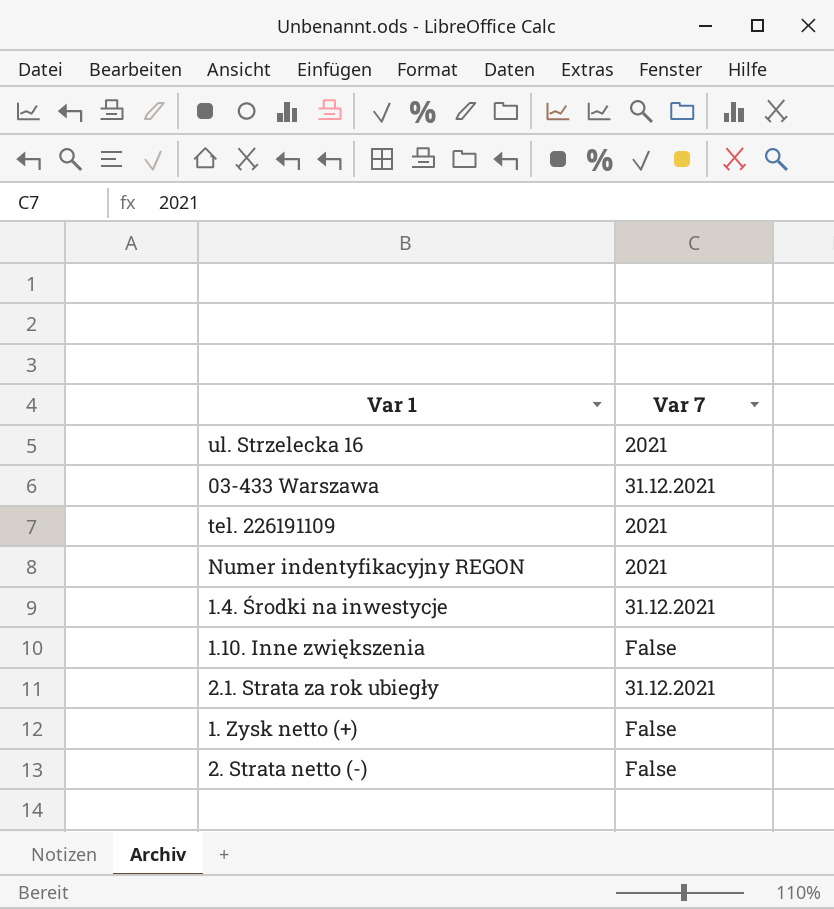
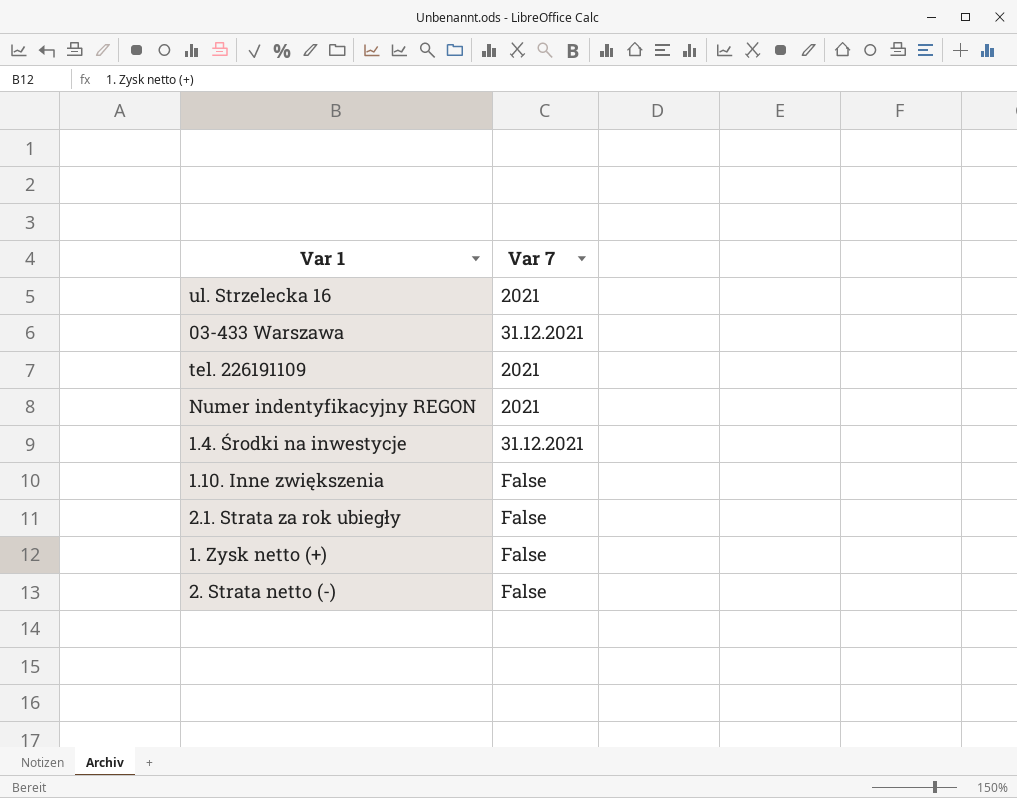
2.1. Strata za rok ubiegły | Var 7: 31.12.2021 -> False

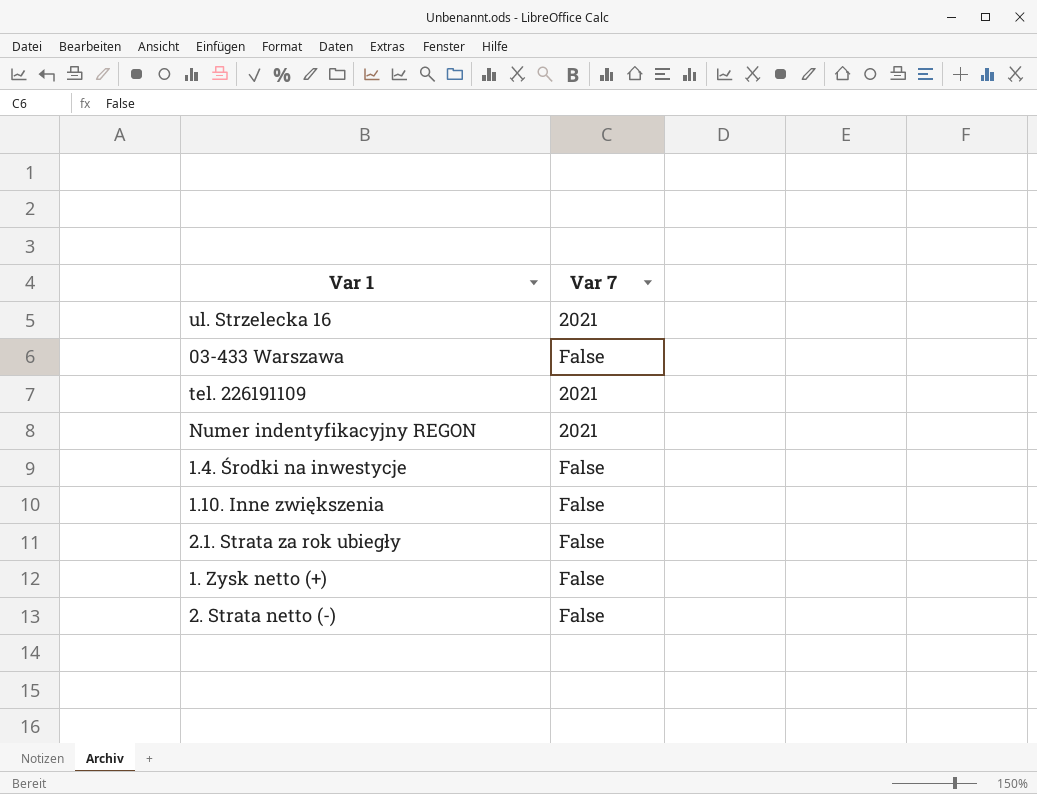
03-433 Warszawa | Var 7: 31.12.2021 -> False
1.4. Środki na inwestycje | Var 7: 31.12.2021 -> False

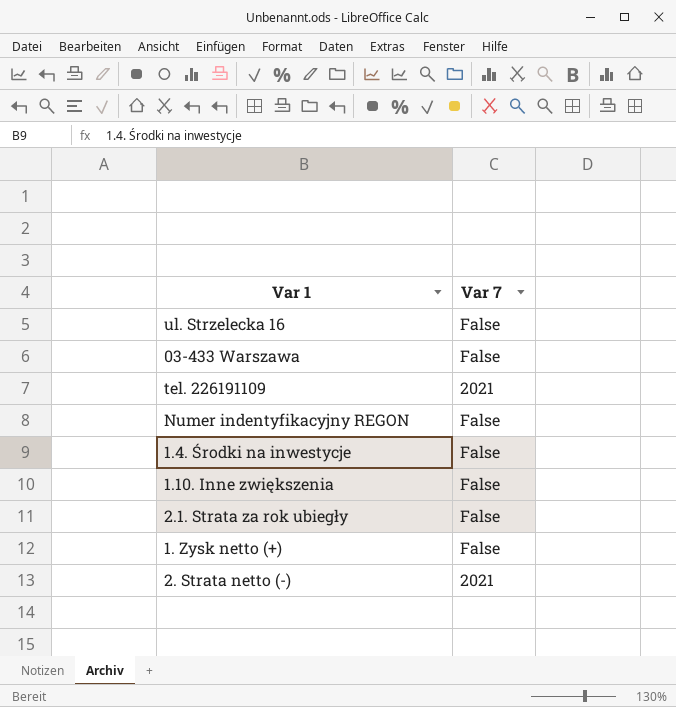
ul. Strzelecka 16 | Var 7: 2021 -> False
Numer indentyfikacyjny REGON | Var 7: 2021 -> False
2. Strata netto (-) | Var 7: False -> 2021

